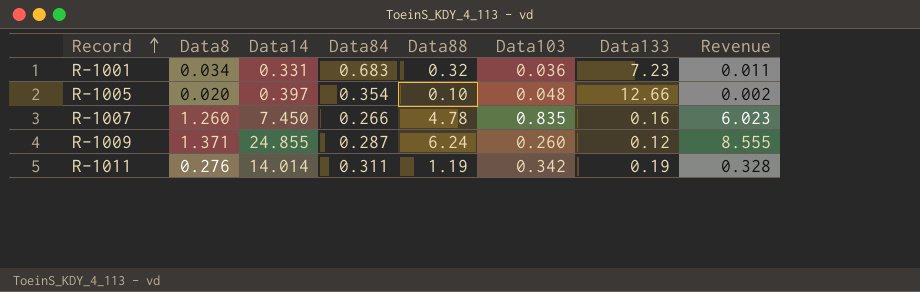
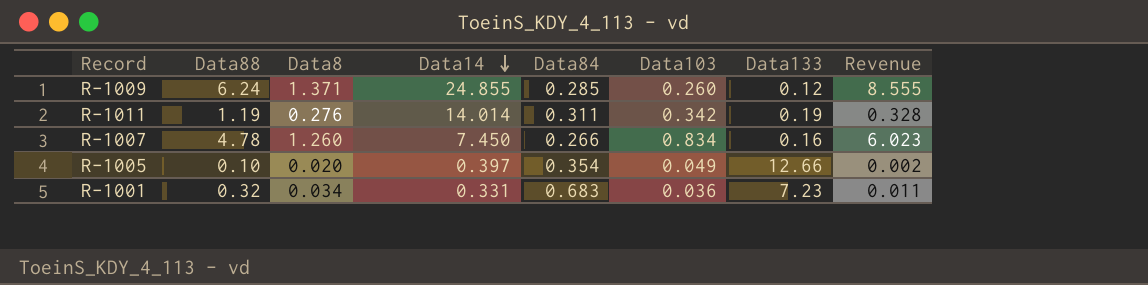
row order: Record ascending -> Data14 descending
column Data88 | position: 5 -> 2
R-1009 | Data84: 0.287 -> 0.285
R-1007 | Data103: 0.835 -> 0.834
R-1005 | Data103: 0.048 -> 0.049

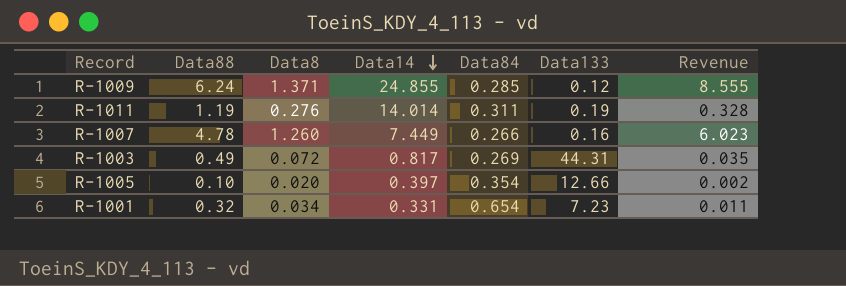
column Data103 | position: 6 -> none
R-1007 | Data14: 7.450 -> 7.449
row R-1003: none -> 0.49 | 0.072 | 0.817 | 0.269 | 44.31 | 0.035
R-1001 | Data84: 0.683 -> 0.654

